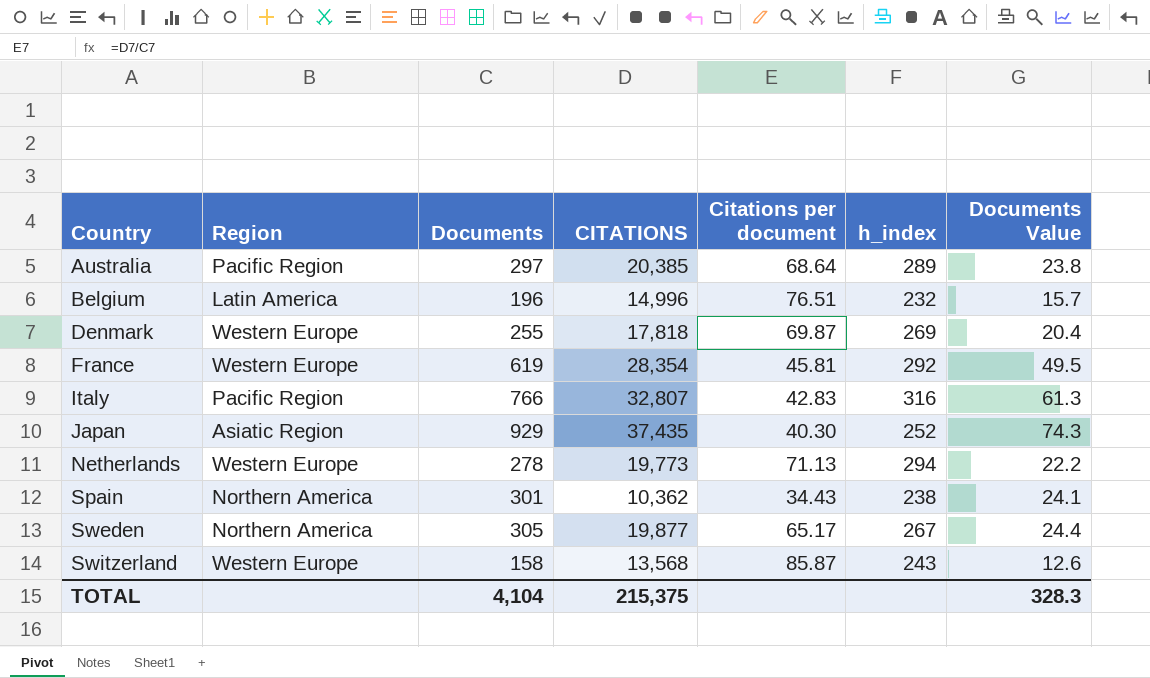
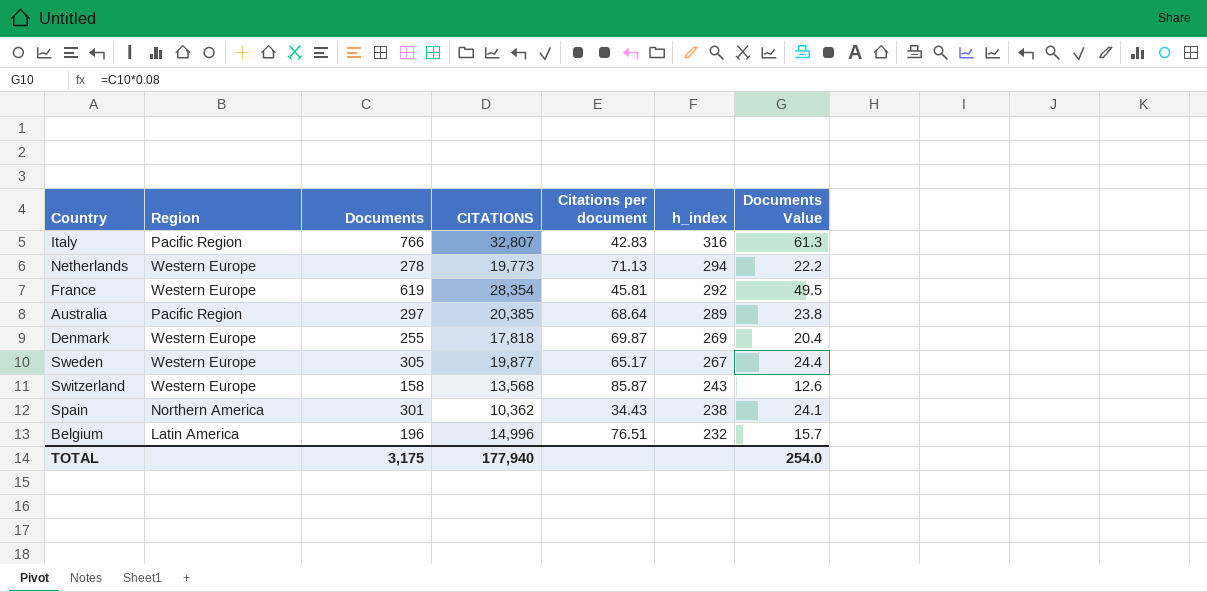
row order: Country ascending -> h_index descending
row Japan: Asiatic Region | 929 | 37,435 | 40.30 | 252 | 74.3 -> none
Sweden | Region: Northern America -> Western Europe
TOTAL | Documents: 4,104 -> 3,175
TOTAL | CITATIONS: 215,375 -> 177,940
TOTAL | Documents Value: 328.3 -> 254.0

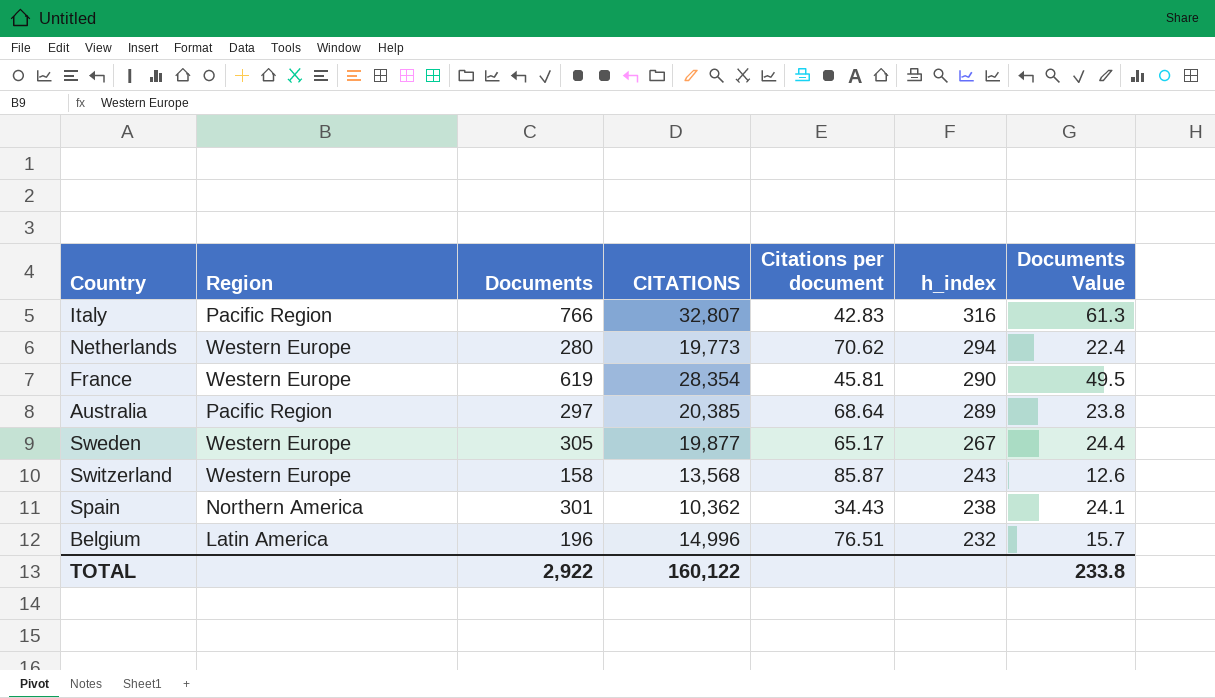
row Denmark: Western Europe | 255 | 17,818 | 69.87 | 269 | 20.4 -> none
Netherlands | Documents: 278 -> 280
Netherlands | Citations per document: 71.13 -> 70.62
Netherlands | Documents Value: 22.2 -> 22.4
France | h_index: 292 -> 290
TOTAL | Documents: 3,175 -> 2,922
TOTAL | CITATIONS: 177,940 -> 160,122
TOTAL | Documents Value: 254.0 -> 233.8

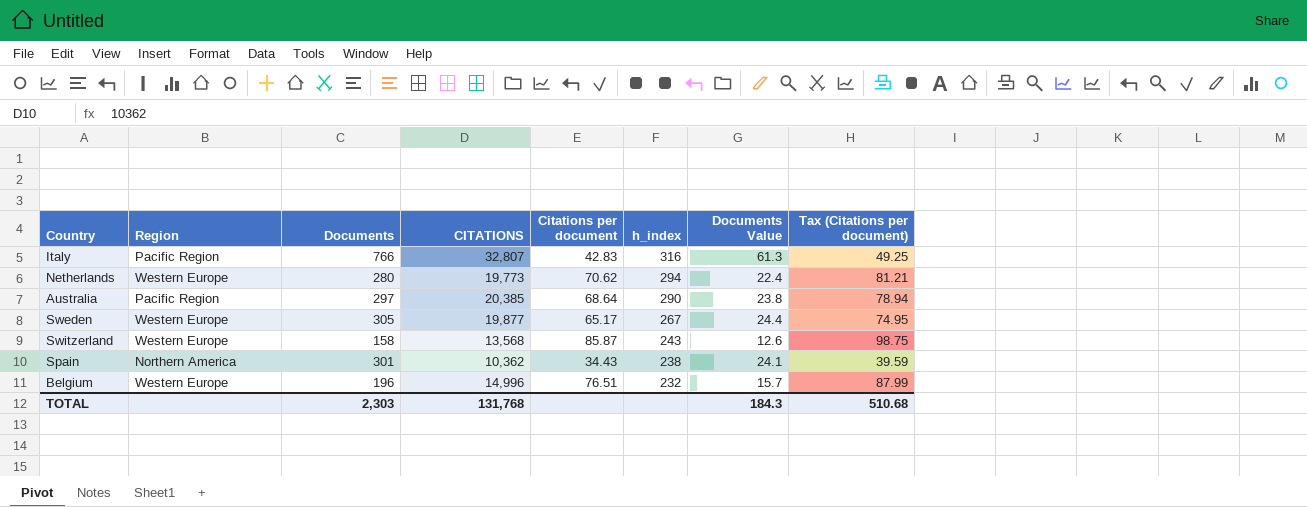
column Tax (Citations per document) | formula: none -> [Citations per document] * 1.15
row France: Western Europe | 619 | 28,354 | 45.81 | 290 | 49.5 -> none
Australia | h_index: 289 -> 290
Belgium | Region: Latin America -> Western Europe
TOTAL | Documents: 2,922 -> 2,303
TOTAL | CITATIONS: 160,122 -> 131,768
TOTAL | Documents Value: 233.8 -> 184.3

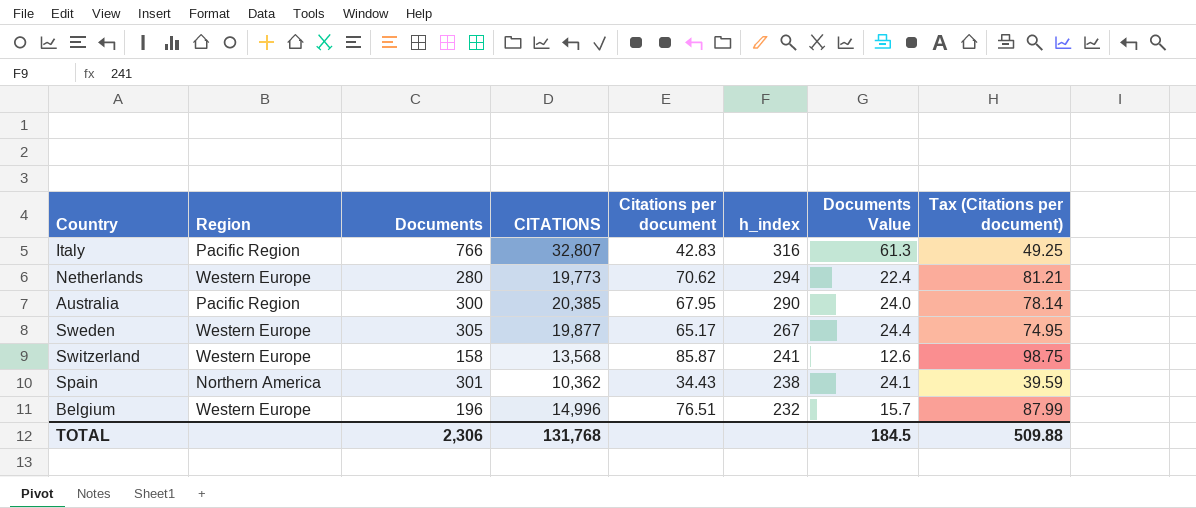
Australia | Documents: 297 -> 300
Australia | Citations per document: 68.64 -> 67.95
Australia | Documents Value: 23.8 -> 24.0
Australia | Tax (Citations per document): 78.94 -> 78.14
Switzerland | h_index: 243 -> 241
TOTAL | Documents: 2,303 -> 2,306
TOTAL | Documents Value: 184.3 -> 184.5
TOTAL | Tax (Citations per document): 510.68 -> 509.88

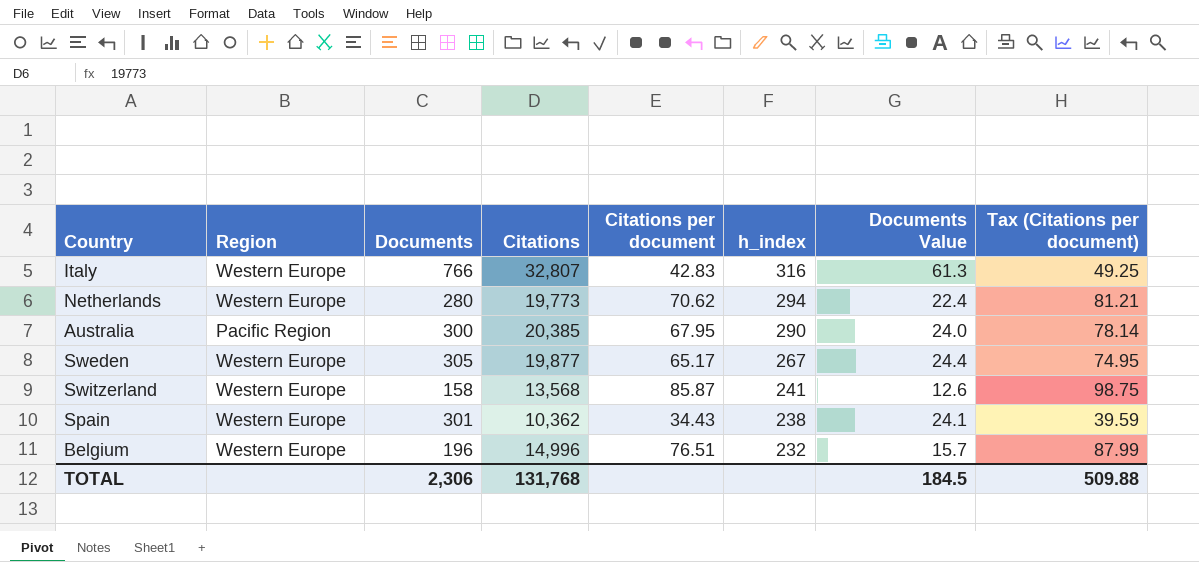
column name: CITATIONS -> Citations
Italy | Region: Pacific Region -> Western Europe
Spain | Region: Northern America -> Western Europe

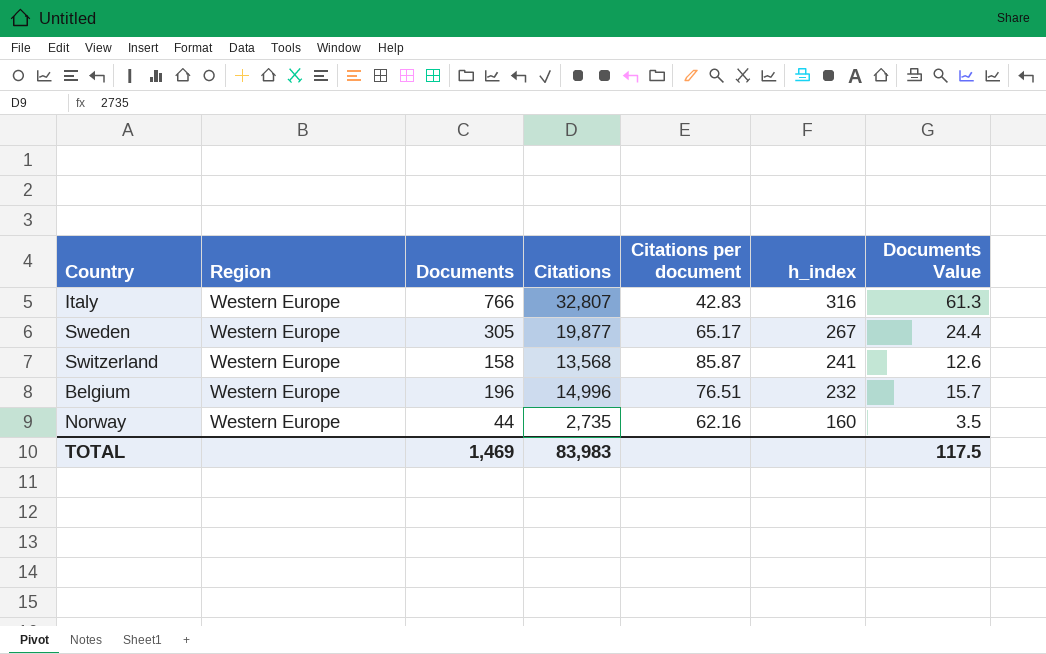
column Tax (Citations per document) | formula: [Citations per document] * 1.15 -> none
row Netherlands: Western Europe | 280 | 19,773 | 70.62 | 294 | 22.4 | 81.21 -> none
row Australia: Pacific Region | 300 | 20,385 | 67.95 | 290 | 24.0 | 78.14 -> none
row Spain: Western Europe | 301 | 10,362 | 34.43 | 238 | 24.1 | 39.59 -> none
row Norway: none -> Western Europe | 44 | 2,735 | 62.16 | 160 | 3.5
TOTAL | Documents: 2,306 -> 1,469
TOTAL | Citations: 131,768 -> 83,983
TOTAL | Documents Value: 184.5 -> 117.5

